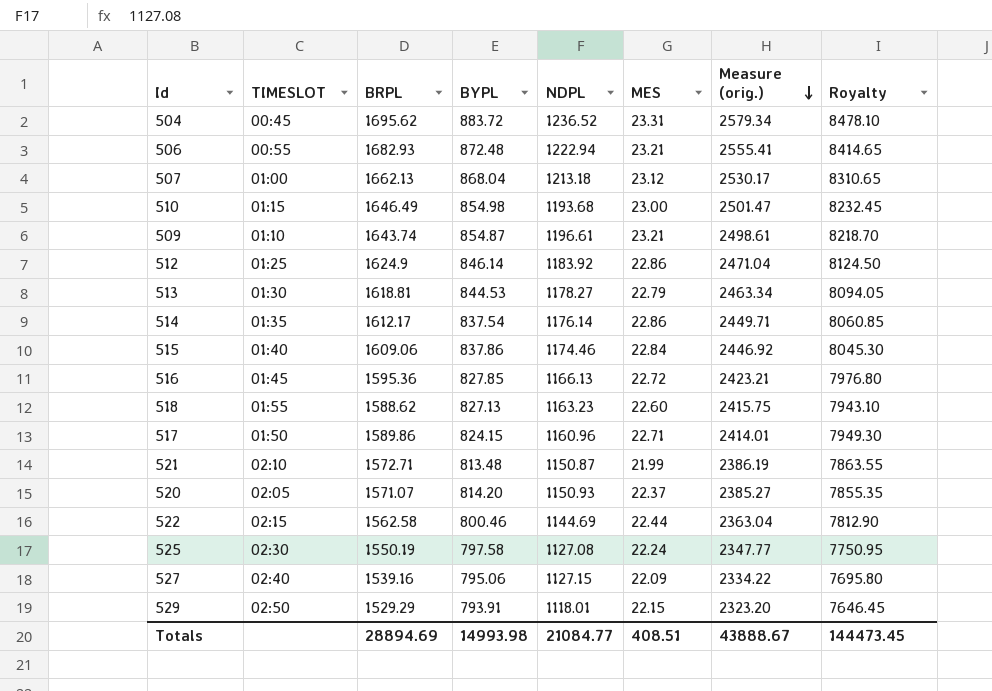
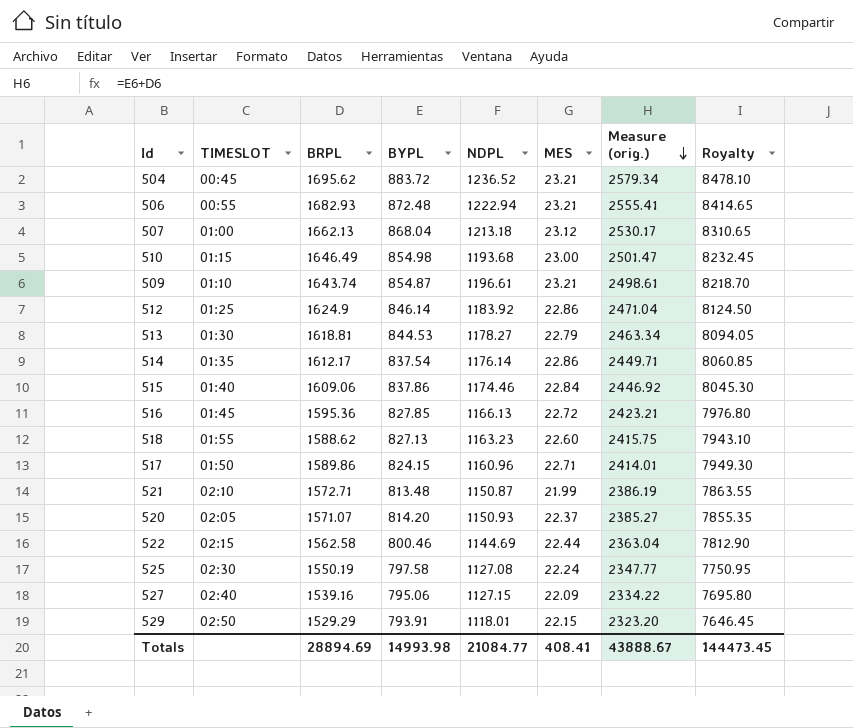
504 | MES: 23.31 -> 23.21
Totals | MES: 408.51 -> 408.41

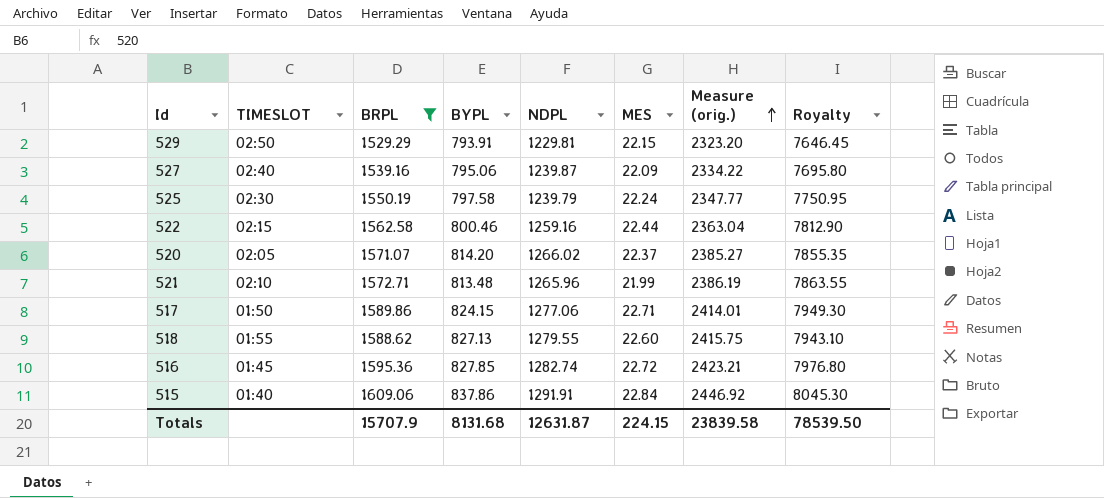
filter: none -> BRPL <= 1609.06
row order: Measure (orig.) descending -> Measure (orig.) ascending
529 | NDPL: 1118.01 -> 1229.81
527 | NDPL: 1127.15 -> 1239.87
525 | NDPL: 1127.08 -> 1239.79
522 | NDPL: 1144.69 -> 1259.16
520 | NDPL: 1150.93 -> 1266.02
521 | NDPL: 1150.87 -> 1265.96
517 | NDPL: 1160.96 -> 1277.06
518 | NDPL: 1163.23 -> 1279.55
516 | NDPL: 1166.13 -> 1282.74
515 | NDPL: 1174.46 -> 1291.91
Totals | BRPL: 28894.69 -> 15707.9
Totals | BYPL: 14993.98 -> 8131.68
Totals | NDPL: 21084.77 -> 12631.87
Totals | MES: 408.41 -> 224.15
Totals | Measure (orig.): 43888.67 -> 23839.58
Totals | Royalty: 144473.45 -> 78539.50

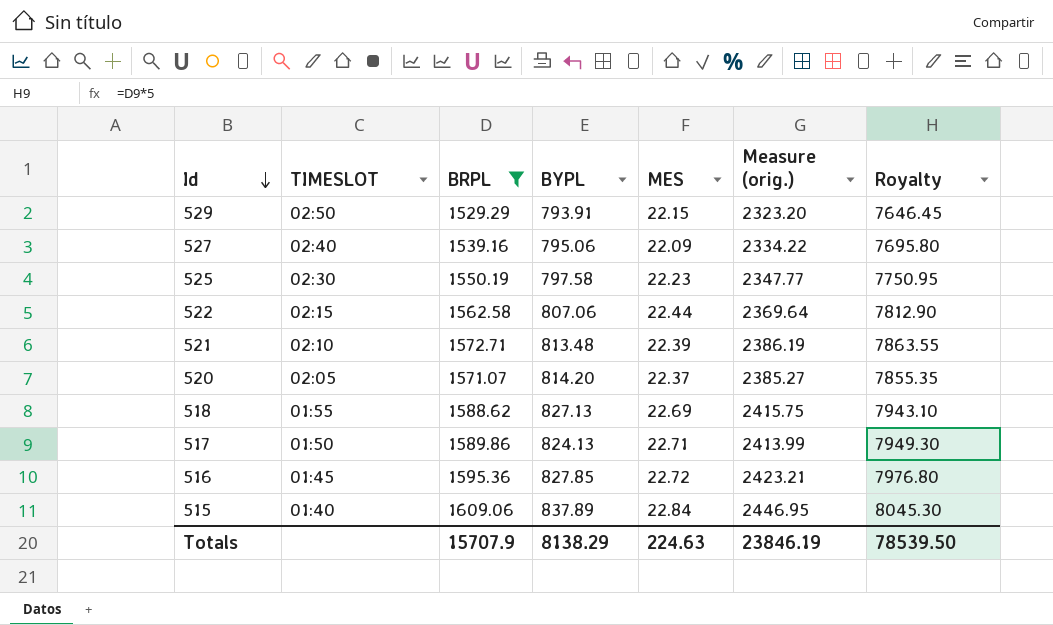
row order: Measure (orig.) ascending -> Id descending
column NDPL | position: 5 -> none
525 | MES: 22.24 -> 22.23
522 | BYPL: 800.46 -> 807.06
522 | Measure (orig.): 2363.04 -> 2369.64
521 | MES: 21.99 -> 22.39
518 | MES: 22.60 -> 22.69
517 | BYPL: 824.15 -> 824.13
517 | Measure (orig.): 2414.01 -> 2413.99
515 | BYPL: 837.86 -> 837.89
515 | Measure (orig.): 2446.92 -> 2446.95
Totals | BYPL: 8131.68 -> 8138.29
Totals | MES: 224.15 -> 224.63
Totals | Measure (orig.): 23839.58 -> 23846.19

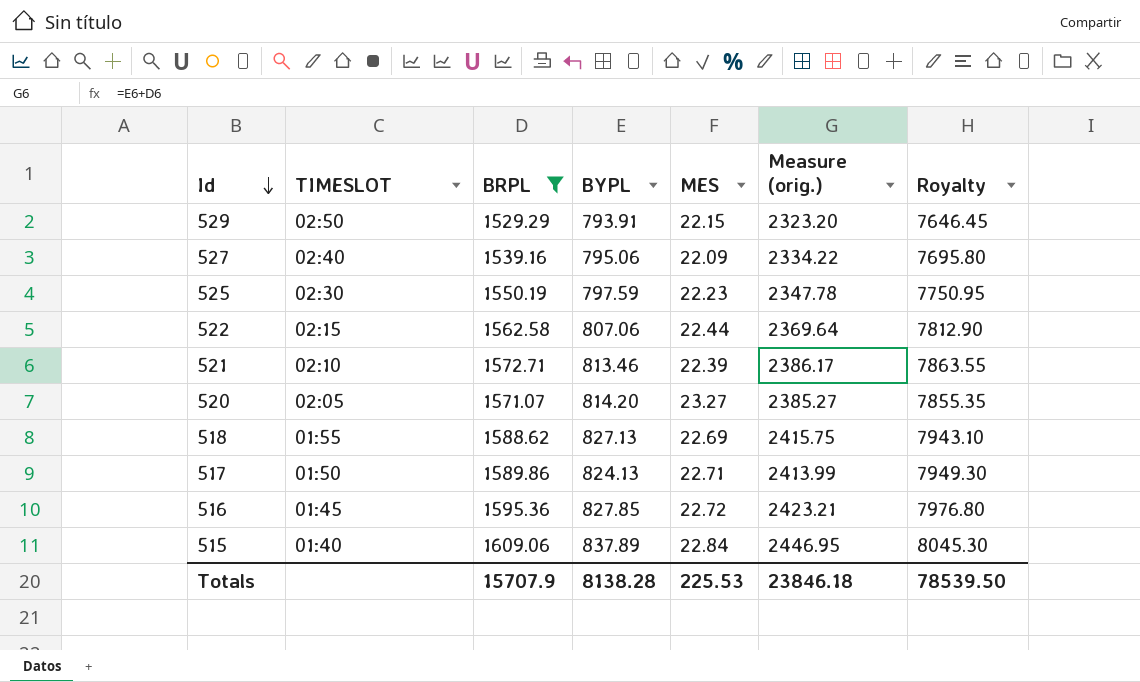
525 | BYPL: 797.58 -> 797.59
525 | Measure (orig.): 2347.77 -> 2347.78
521 | BYPL: 813.48 -> 813.46
521 | Measure (orig.): 2386.19 -> 2386.17
520 | MES: 22.37 -> 23.27
Totals | BYPL: 8138.29 -> 8138.28
Totals | MES: 224.63 -> 225.53
Totals | Measure (orig.): 23846.19 -> 23846.18

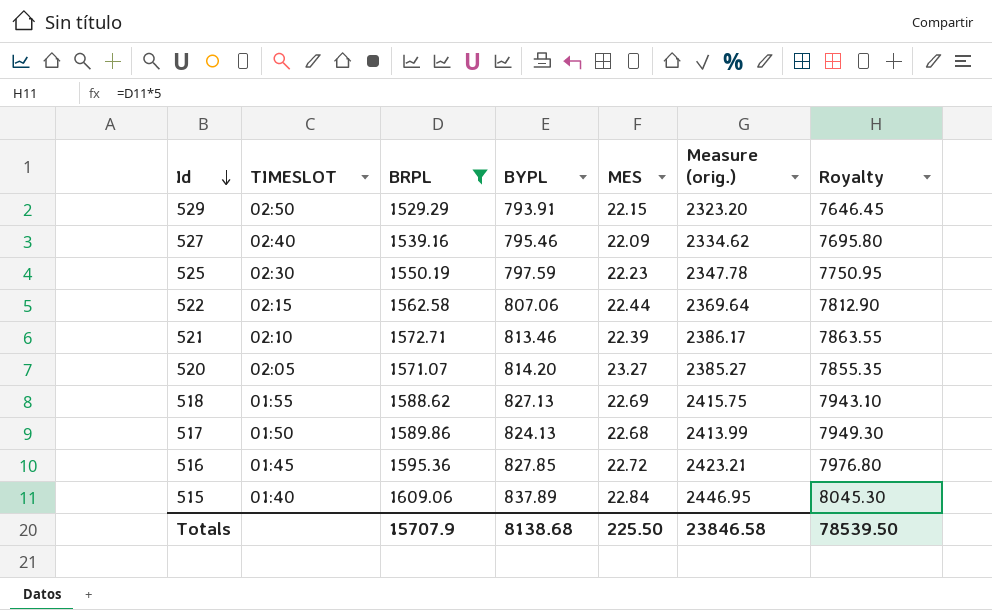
527 | BYPL: 795.06 -> 795.46
527 | Measure (orig.): 2334.22 -> 2334.62
517 | MES: 22.71 -> 22.68
Totals | BYPL: 8138.28 -> 8138.68
Totals | MES: 225.53 -> 225.50
Totals | Measure (orig.): 23846.18 -> 23846.58

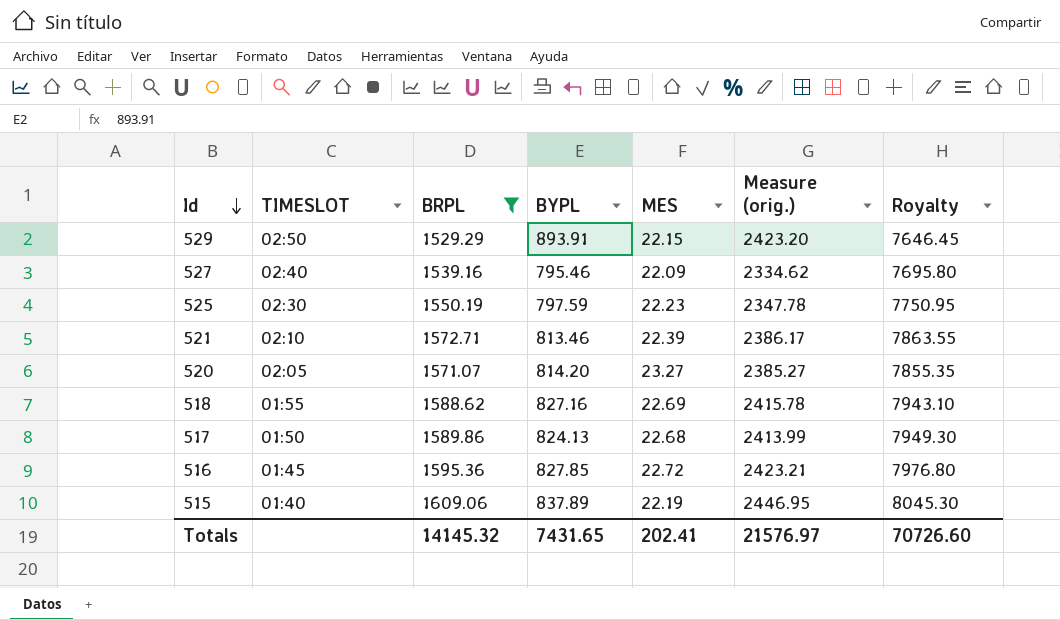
row 522: 02:15 | 1562.58 | 807.06 | 22.44 | 2369.64 | 7812.90 -> none
529 | BYPL: 793.91 -> 893.91
529 | Measure (orig.): 2323.20 -> 2423.20
518 | BYPL: 827.13 -> 827.16
518 | Measure (orig.): 2415.75 -> 2415.78
515 | MES: 22.84 -> 22.19
Totals | BRPL: 15707.9 -> 14145.32
Totals | BYPL: 8138.68 -> 7431.65
Totals | MES: 225.50 -> 202.41
Totals | Measure (orig.): 23846.58 -> 21576.97
Totals | Royalty: 78539.50 -> 70726.60

